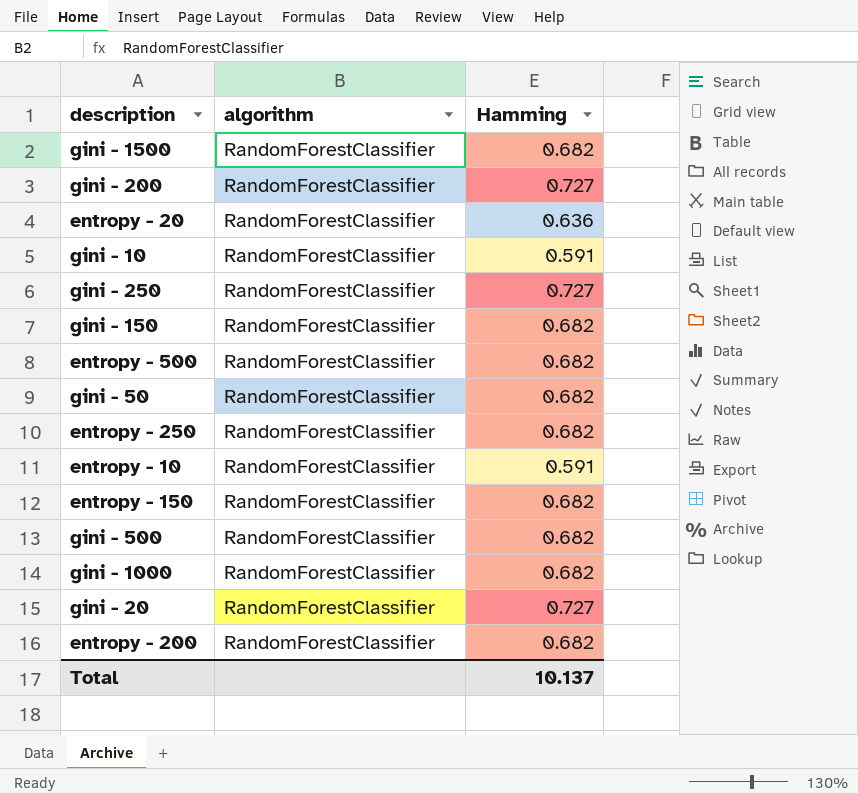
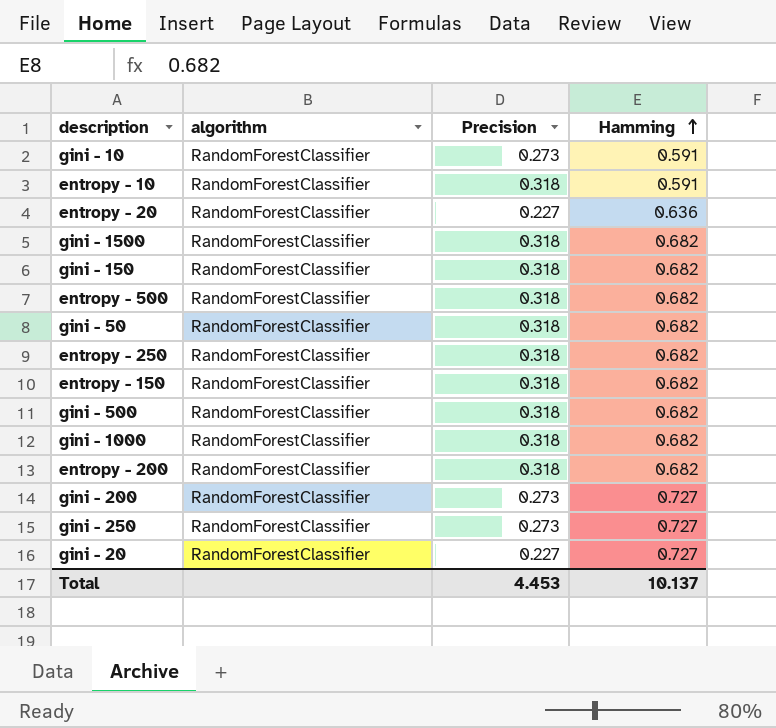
row order: none -> Hamming ascending
column Precision | position: none -> 3

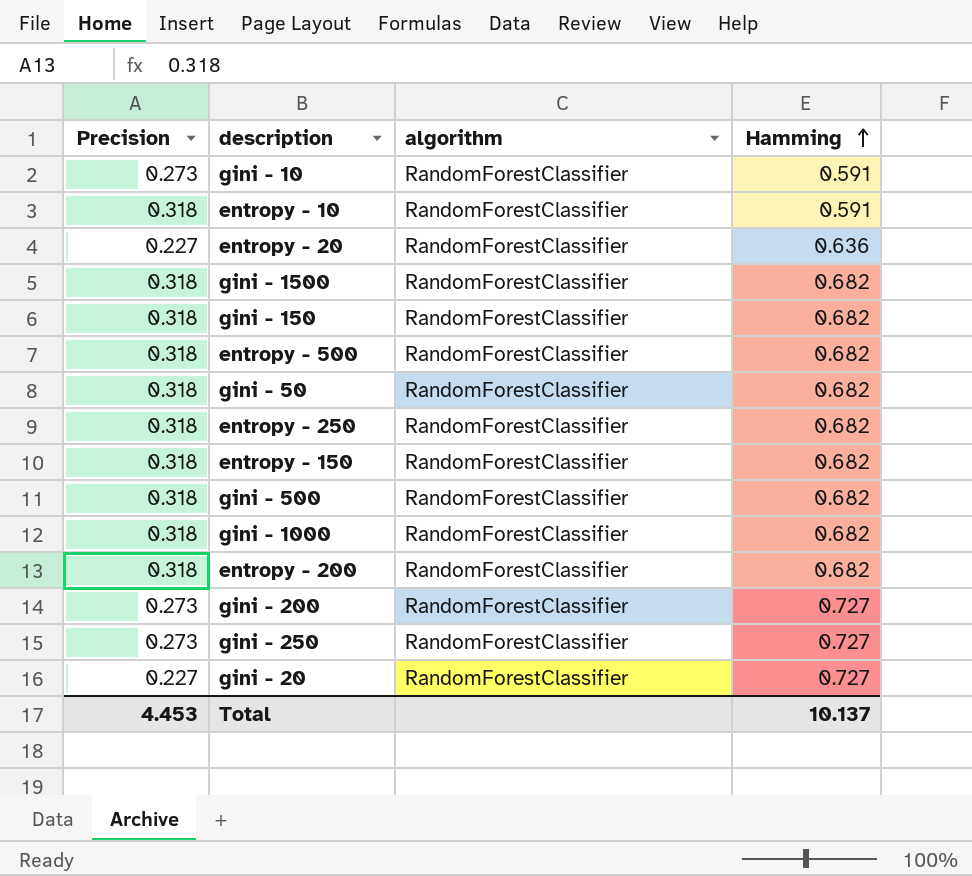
column Precision | position: 3 -> 1

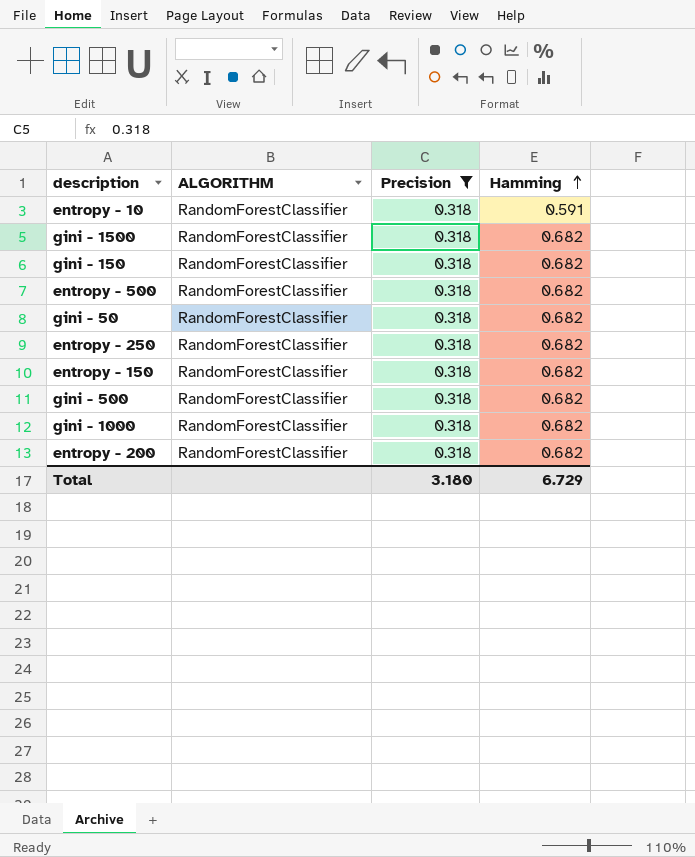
filter: none -> Precision = 0.318
column name: algorithm -> ALGORITHM
column Precision | position: 1 -> 3
Total | Precision: 4.453 -> 3.180
Total | Hamming: 10.137 -> 6.729

